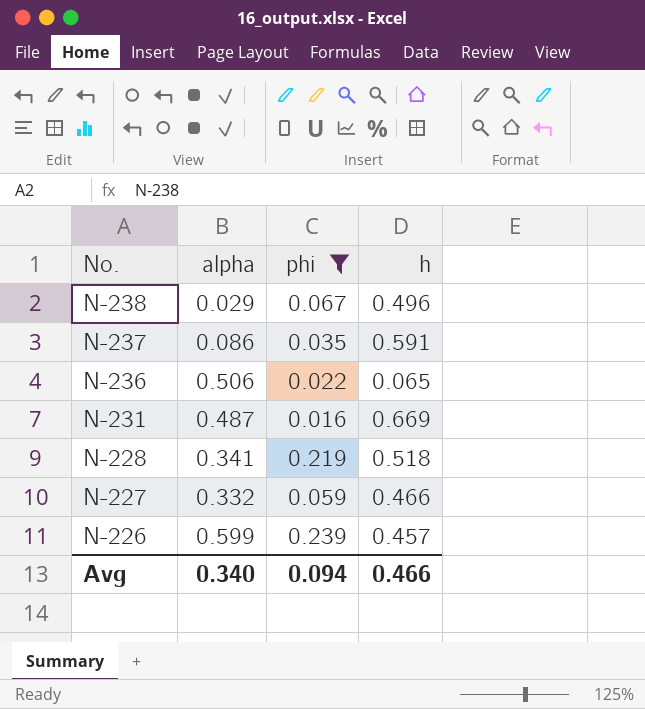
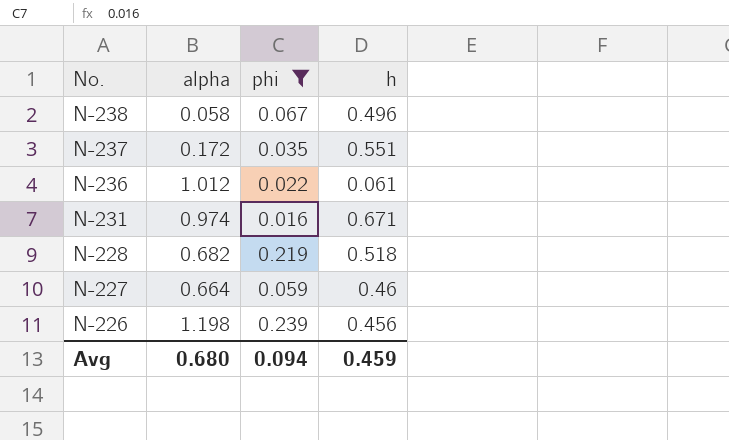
N-238 | alpha: 0.029 -> 0.058
N-237 | alpha: 0.086 -> 0.172
N-237 | h: 0.591 -> 0.551
N-236 | alpha: 0.506 -> 1.012
N-236 | h: 0.065 -> 0.061
N-231 | alpha: 0.487 -> 0.974
N-231 | h: 0.669 -> 0.671
N-228 | alpha: 0.341 -> 0.682
N-227 | alpha: 0.332 -> 0.664
N-227 | h: 0.466 -> 0.46
N-226 | alpha: 0.599 -> 1.198
N-226 | h: 0.457 -> 0.456
Avg | alpha: 0.340 -> 0.680
Avg | h: 0.466 -> 0.459

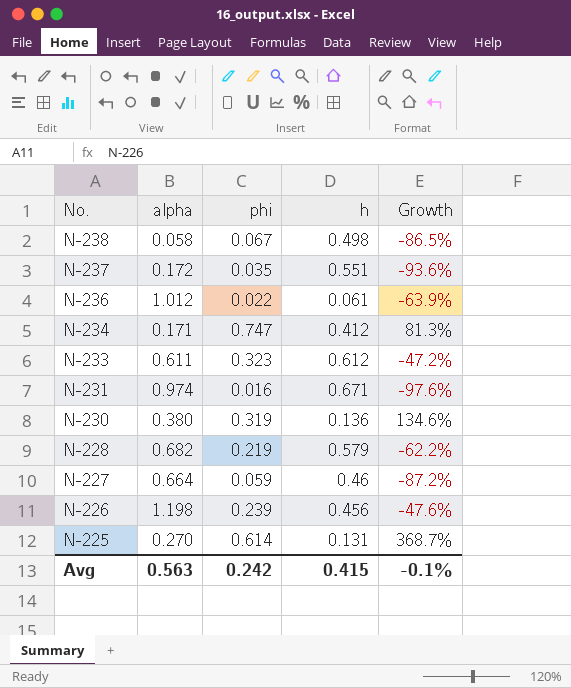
filter: phi <= 0.239 -> none
column Growth | formula: none -> ([phi] - [h]) / [h]
N-238 | h: 0.496 -> 0.498
N-228 | h: 0.518 -> 0.579
Avg | alpha: 0.680 -> 0.563
Avg | phi: 0.094 -> 0.242
Avg | h: 0.459 -> 0.415

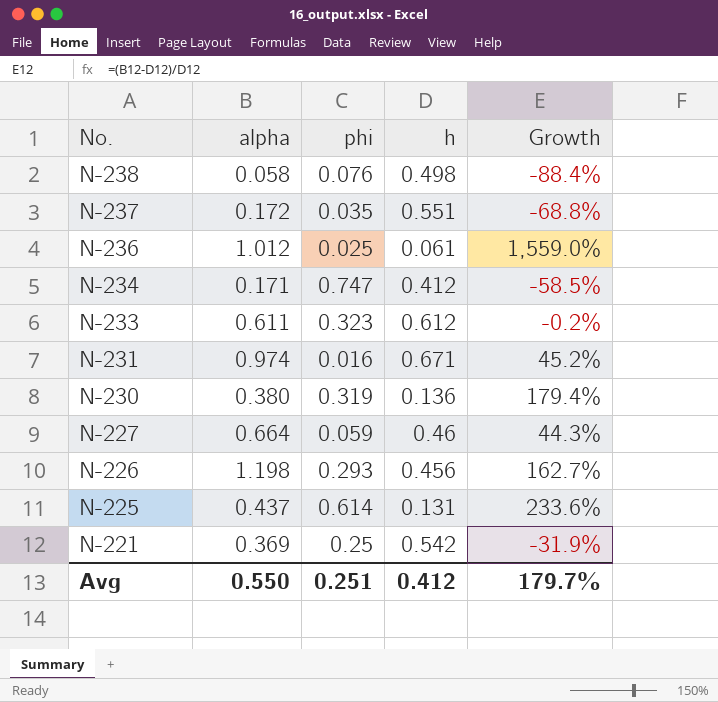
column Growth | formula: ([phi] - [h]) / [h] -> ([alpha] - [h]) / [h]
row N-228: 0.682 | 0.219 | 0.579 | -62.2% -> none
N-238 | phi: 0.067 -> 0.076
N-236 | phi: 0.022 -> 0.025
N-226 | phi: 0.239 -> 0.293
N-225 | alpha: 0.270 -> 0.437
row N-221: none -> 0.369 | 0.25 | 0.542 | -31.9%
Avg | alpha: 0.563 -> 0.550
Avg | phi: 0.242 -> 0.251
Avg | h: 0.415 -> 0.412
Avg | Growth: -0.1% -> 179.7%

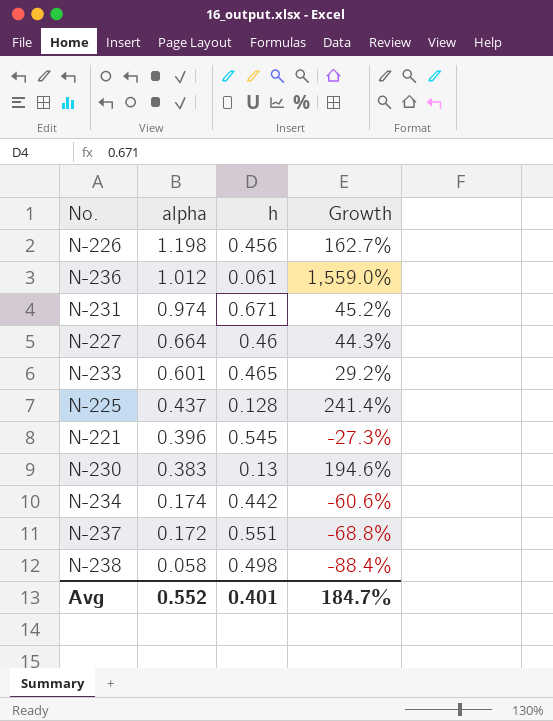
row order: No. descending -> alpha descending
column phi | position: 3 -> none
N-233 | alpha: 0.611 -> 0.601
N-233 | h: 0.612 -> 0.465
N-233 | Growth: -0.2% -> 29.2%
N-225 | h: 0.131 -> 0.128
N-225 | Growth: 233.6% -> 241.4%
N-221 | alpha: 0.369 -> 0.396
N-221 | h: 0.542 -> 0.545
N-221 | Growth: -31.9% -> -27.3%
N-230 | alpha: 0.380 -> 0.383
N-230 | h: 0.136 -> 0.13
N-230 | Growth: 179.4% -> 194.6%
N-234 | alpha: 0.171 -> 0.174
N-234 | h: 0.412 -> 0.442
N-234 | Growth: -58.5% -> -60.6%
Avg | alpha: 0.550 -> 0.552
Avg | h: 0.412 -> 0.401
Avg | Growth: 179.7% -> 184.7%

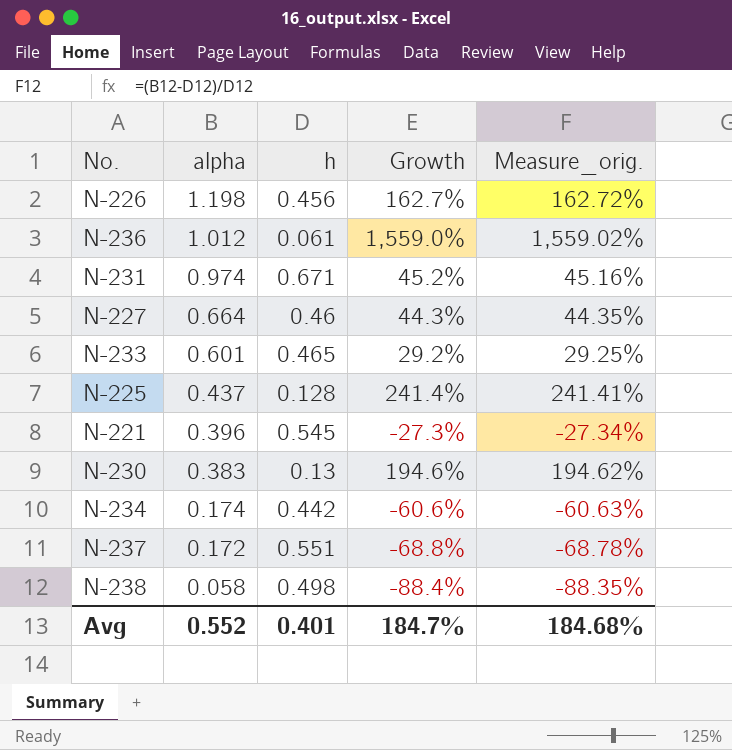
column Measure_orig. | formula: none -> ([alpha] - [h]) / [h]

